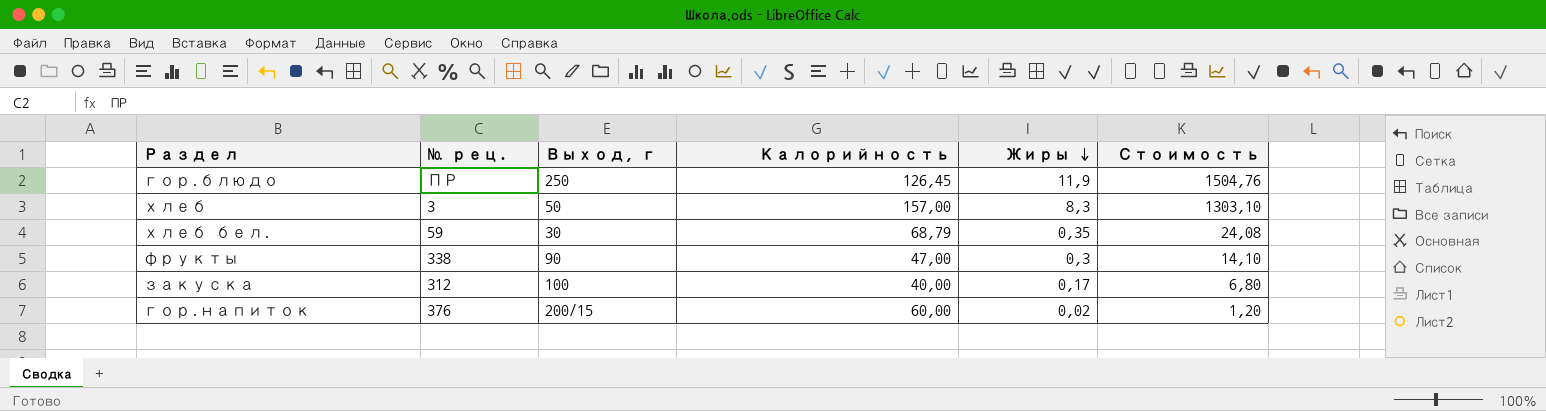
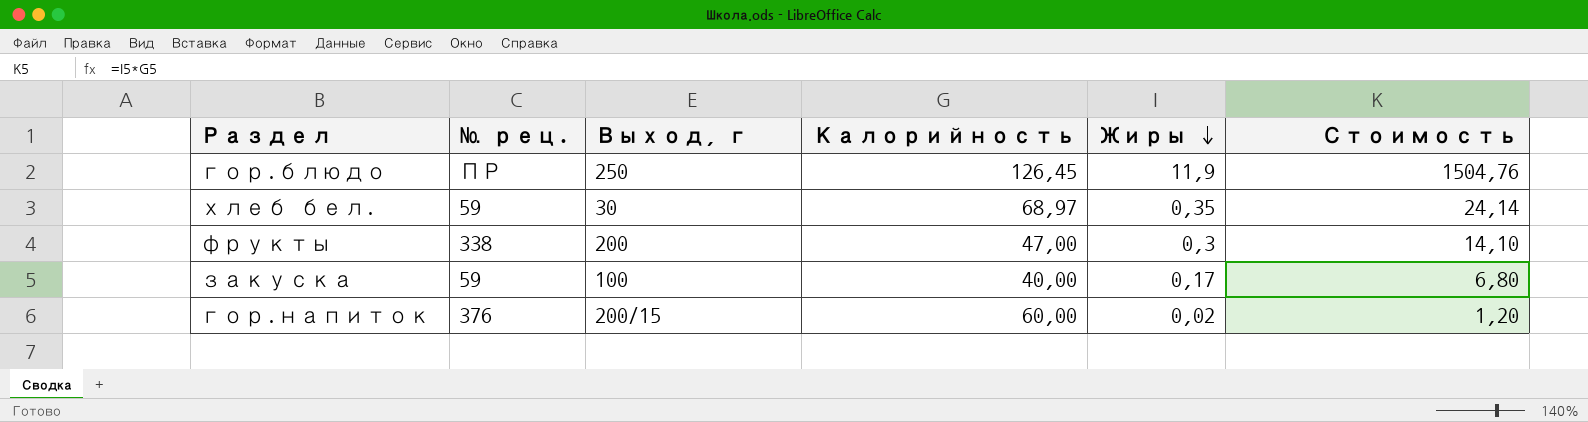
row хлеб: 3 | 50 | 157,00 | 8,3 | 1303,10 -> none
хлеб бел. | Калорийность: 68,79 -> 68,97
хлеб бел. | Стоимость: 24,08 -> 24,14
фрукты | Выход, г: 90 -> 200
закуска | № рец.: 312 -> 59

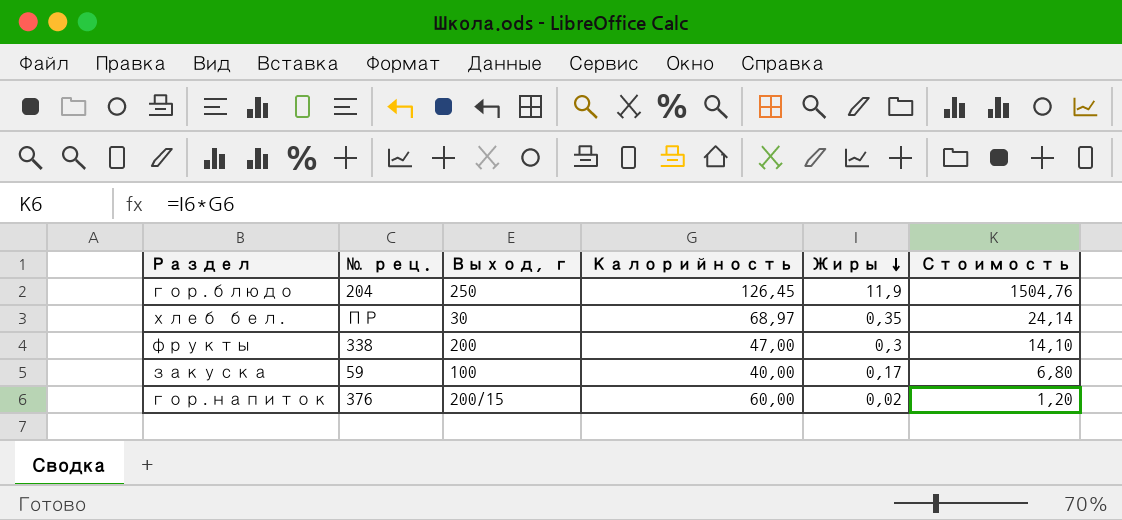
гор.блюдо | № рец.: ПР -> 204
хлеб бел. | № рец.: 59 -> ПР

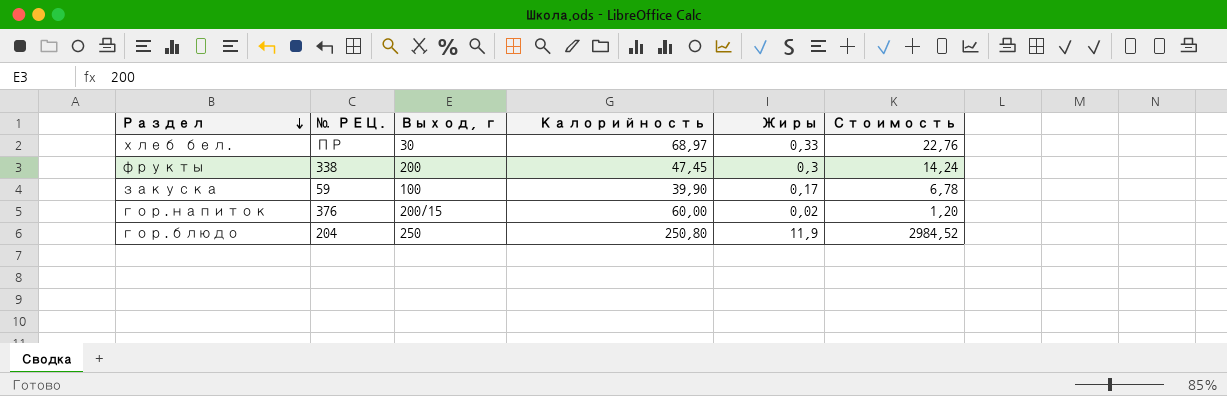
row order: Жиры descending -> Раздел descending
column name: № рец. -> № РЕЦ.
хлеб бел. | Жиры: 0,35 -> 0,33
хлеб бел. | Стоимость: 24,14 -> 22,76
фрукты | Калорийность: 47,00 -> 47,45
фрукты | Стоимость: 14,10 -> 14,24
закуска | Калорийность: 40,00 -> 39,90
закуска | Стоимость: 6,80 -> 6,78
гор.блюдо | Калорийность: 126,45 -> 250,80
гор.блюдо | Стоимость: 1504,76 -> 2984,52

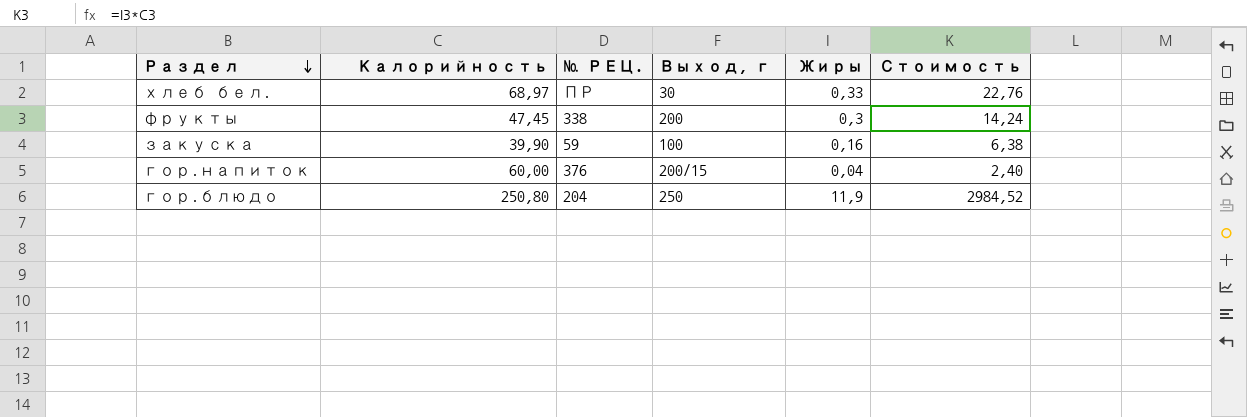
column Калорийность | position: 4 -> 2
закуска | Жиры: 0,17 -> 0,16
закуска | Стоимость: 6,78 -> 6,38
гор.напиток | Жиры: 0,02 -> 0,04
гор.напиток | Стоимость: 1,20 -> 2,40

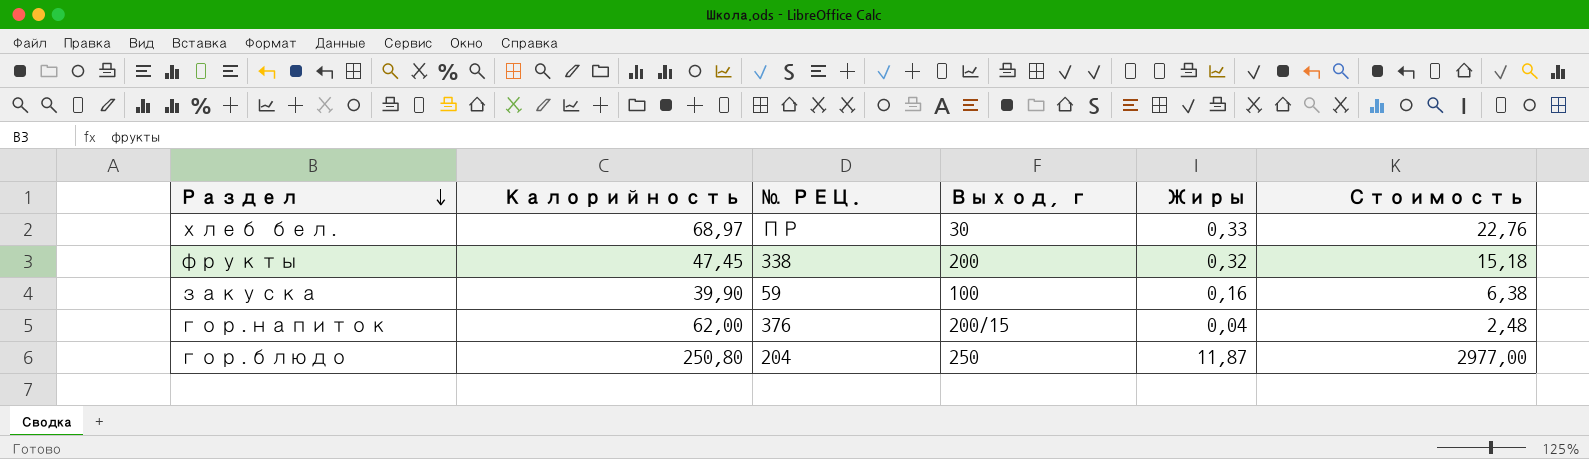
фрукты | Жиры: 0,3 -> 0,32
фрукты | Стоимость: 14,24 -> 15,18
гор.напиток | Калорийность: 60,00 -> 62,00
гор.напиток | Стоимость: 2,40 -> 2,48
гор.блюдо | Жиры: 11,9 -> 11,87
гор.блюдо | Стоимость: 2984,52 -> 2977,00

